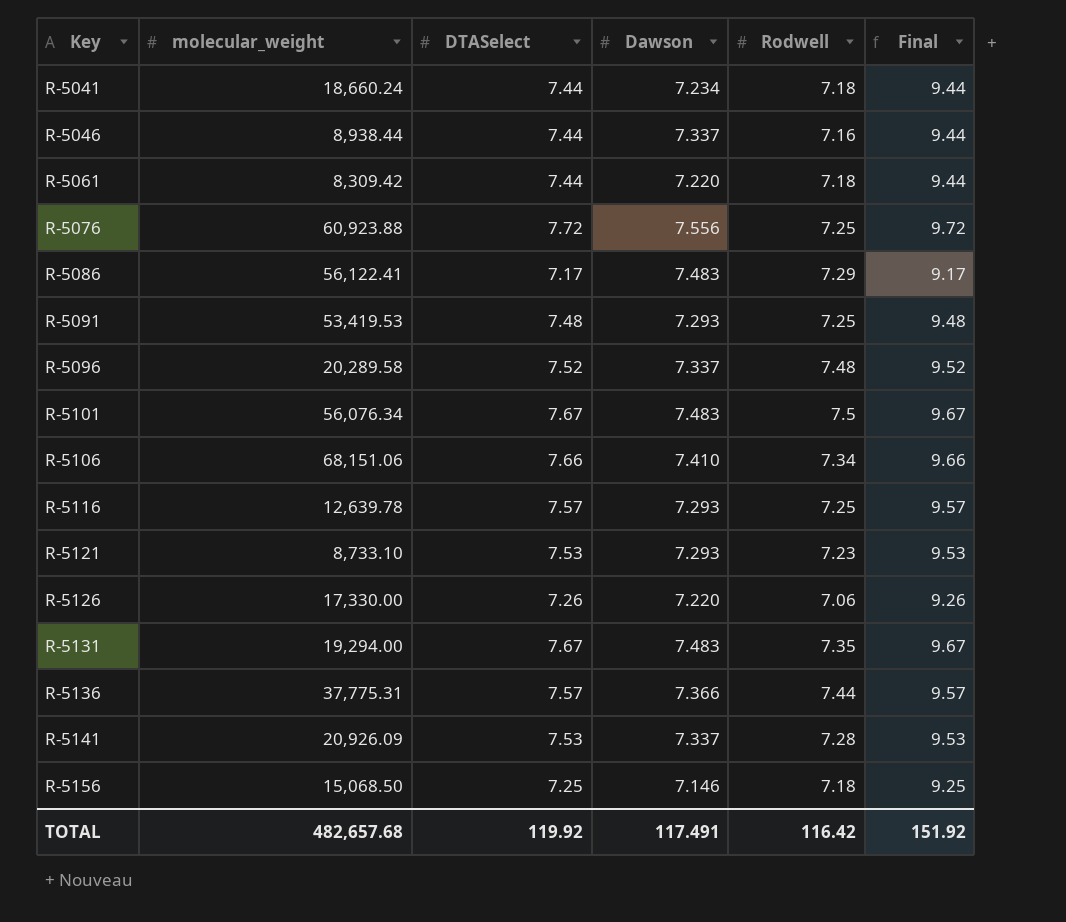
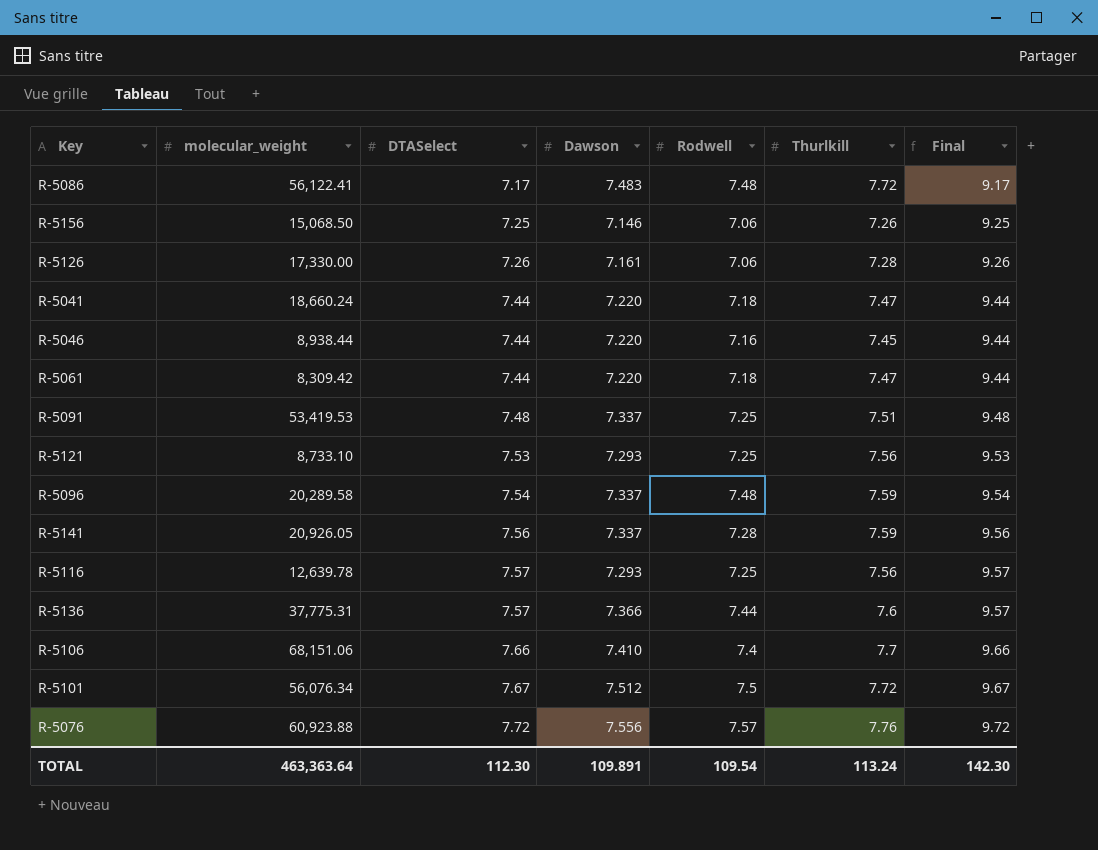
row order: Key ascending -> DTASelect ascending
column Thurlkill | position: none -> 6
row R-5131: 19,294.00 | 7.67 | 7.483 | 7.35 | 9.67 -> none
R-5086 | Rodwell: 7.29 -> 7.48
R-5156 | Rodwell: 7.18 -> 7.06
R-5126 | Dawson: 7.220 -> 7.161
R-5041 | Dawson: 7.234 -> 7.220
R-5046 | Dawson: 7.337 -> 7.220
R-5091 | Dawson: 7.293 -> 7.337
R-5121 | Rodwell: 7.23 -> 7.25
R-5096 | DTASelect: 7.52 -> 7.54
R-5096 | Final: 9.52 -> 9.54
R-5141 | molecular_weight: 20,926.09 -> 20,926.05
R-5141 | DTASelect: 7.53 -> 7.56
R-5141 | Final: 9.53 -> 9.56
R-5106 | Rodwell: 7.34 -> 7.4
R-5101 | Dawson: 7.483 -> 7.512
R-5076 | Rodwell: 7.25 -> 7.57
TOTAL | molecular_weight: 482,657.68 -> 463,363.64
TOTAL | DTASelect: 119.92 -> 112.30
TOTAL | Dawson: 117.491 -> 109.891
TOTAL | Rodwell: 116.42 -> 109.54
TOTAL | Final: 151.92 -> 142.30

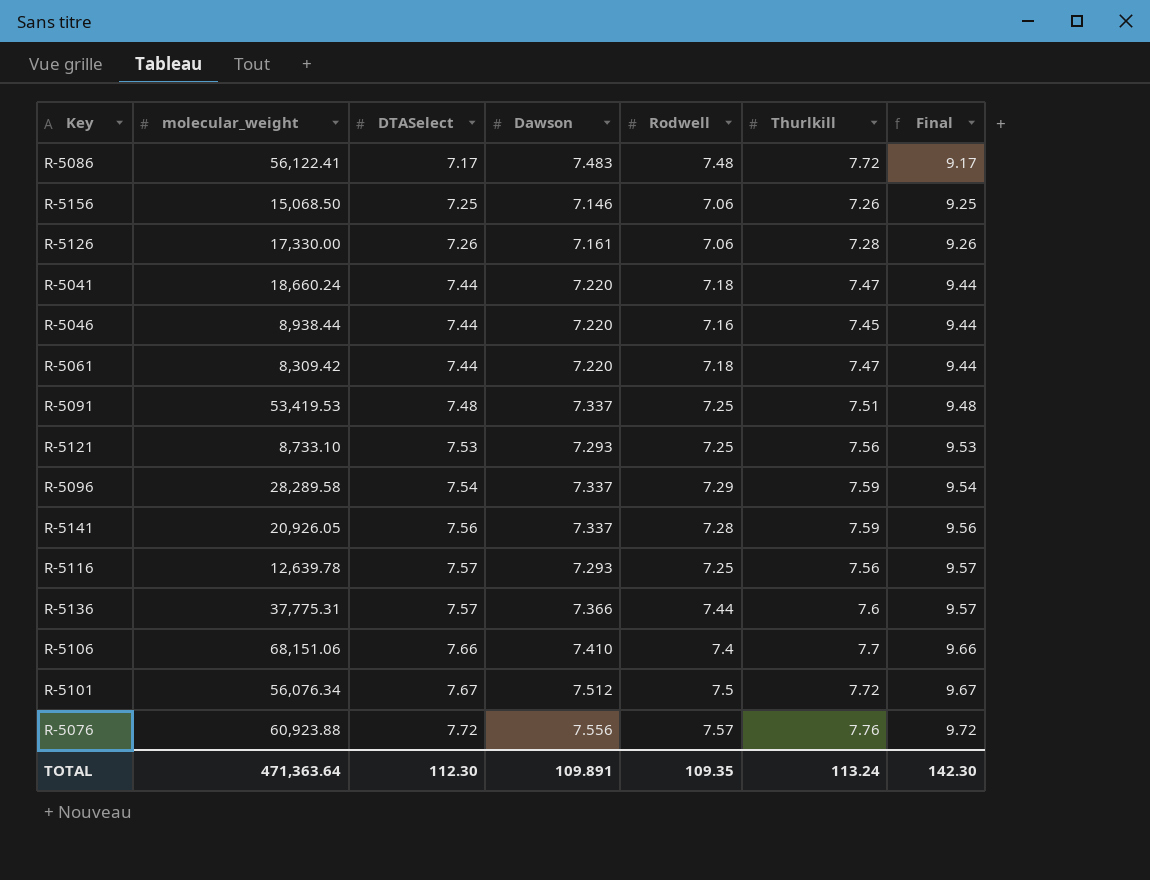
R-5096 | molecular_weight: 20,289.58 -> 28,289.58
R-5096 | Rodwell: 7.48 -> 7.29
TOTAL | molecular_weight: 463,363.64 -> 471,363.64
TOTAL | Rodwell: 109.54 -> 109.35

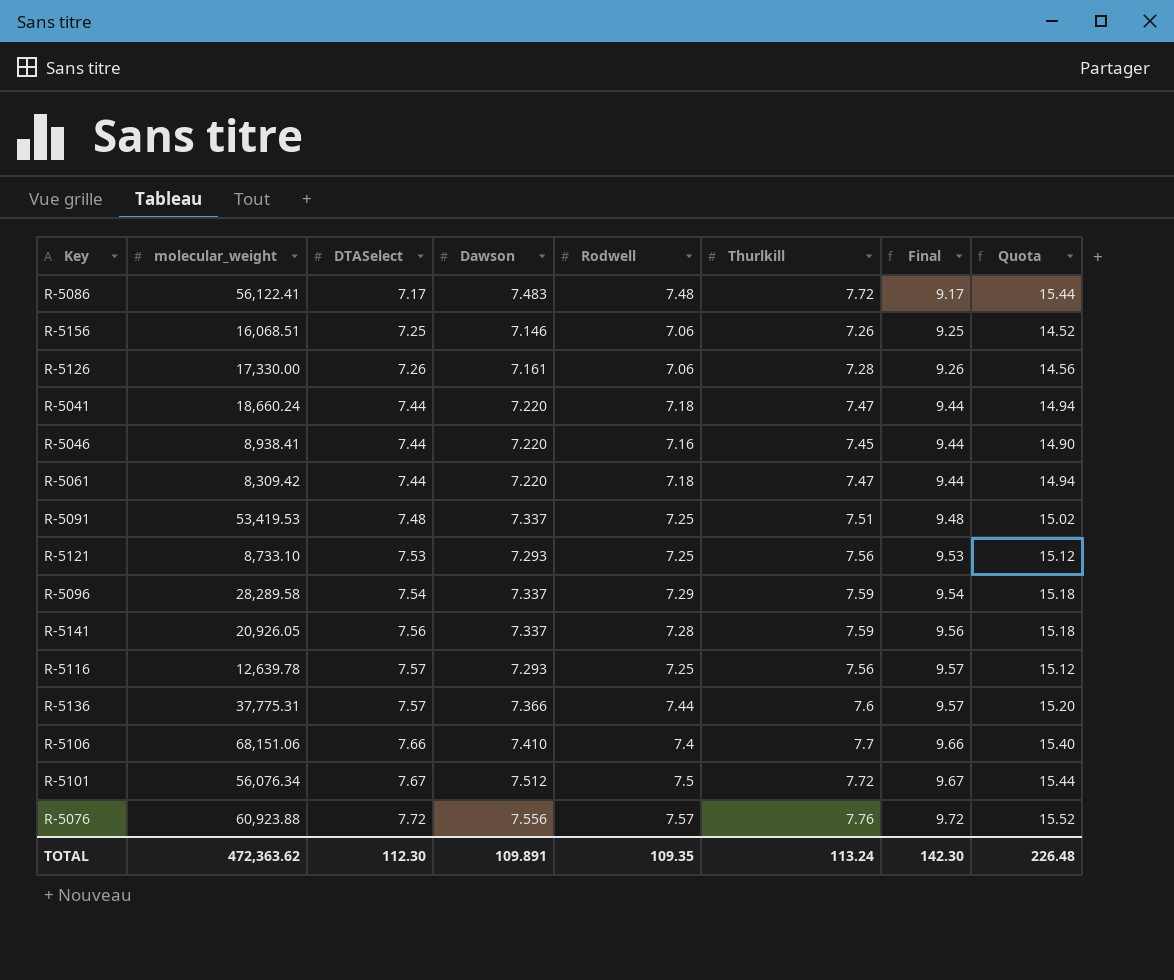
column Quota | formula: none -> [Thurlkill] * 2
R-5156 | molecular_weight: 15,068.50 -> 16,068.51
R-5046 | molecular_weight: 8,938.44 -> 8,938.41
TOTAL | molecular_weight: 471,363.64 -> 472,363.62

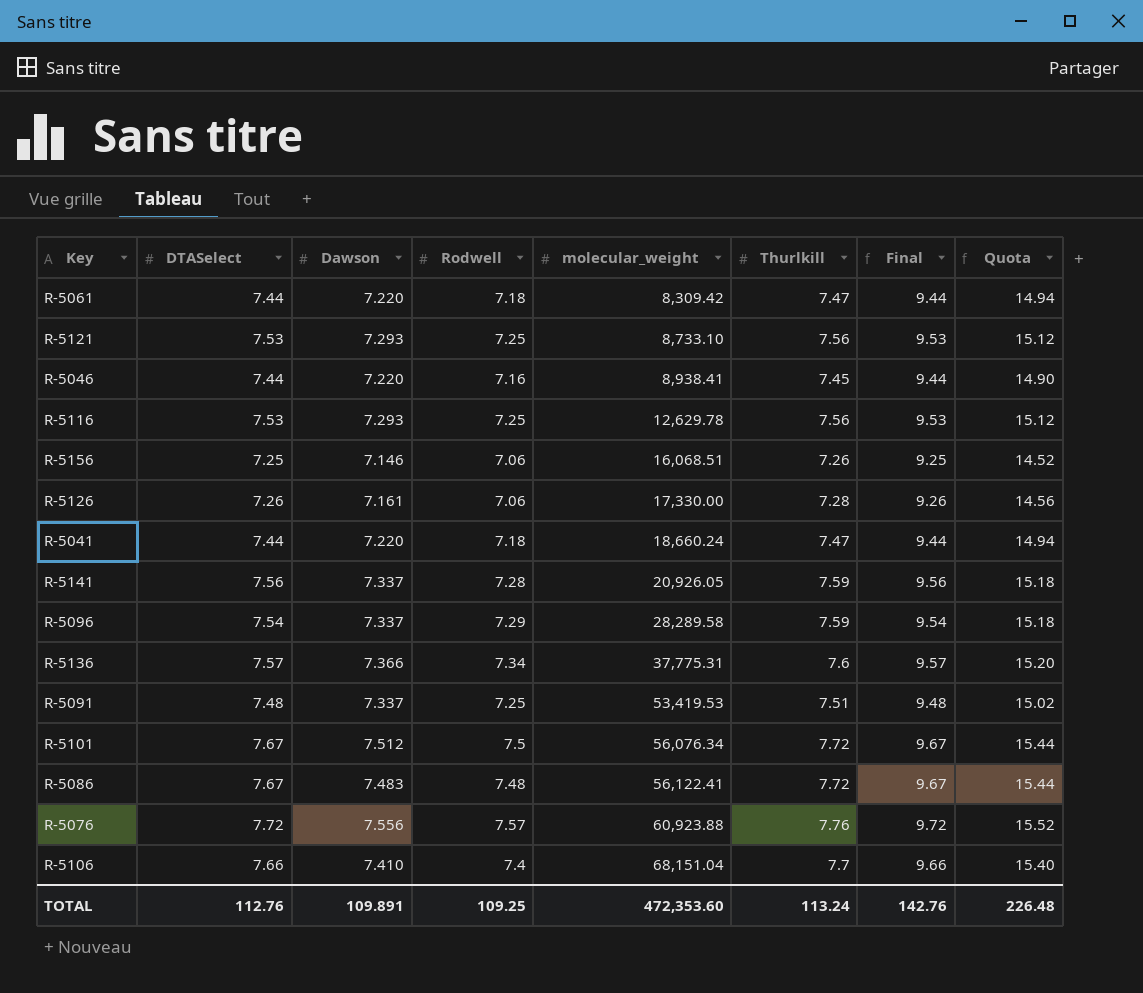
row order: DTASelect ascending -> molecular_weight ascending
column molecular_weight | position: 2 -> 5
R-5116 | DTASelect: 7.57 -> 7.53
R-5116 | molecular_weight: 12,639.78 -> 12,629.78
R-5116 | Final: 9.57 -> 9.53
R-5136 | Rodwell: 7.44 -> 7.34
R-5086 | DTASelect: 7.17 -> 7.67
R-5086 | Final: 9.17 -> 9.67
R-5106 | molecular_weight: 68,151.06 -> 68,151.04
TOTAL | DTASelect: 112.30 -> 112.76
TOTAL | Rodwell: 109.35 -> 109.25
TOTAL | molecular_weight: 472,363.62 -> 472,353.60
TOTAL | Final: 142.30 -> 142.76

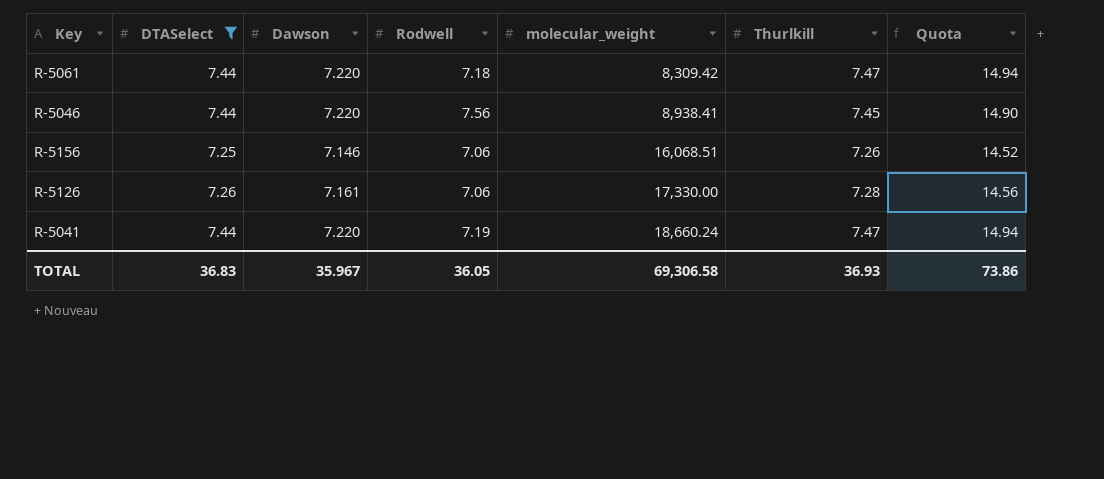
filter: none -> DTASelect <= 7.44
column Final | formula: [DTASelect] + 2 -> none
R-5046 | Rodwell: 7.16 -> 7.56
R-5041 | Rodwell: 7.18 -> 7.19
TOTAL | DTASelect: 112.76 -> 36.83
TOTAL | Dawson: 109.891 -> 35.967
TOTAL | Rodwell: 109.25 -> 36.05
TOTAL | molecular_weight: 472,353.60 -> 69,306.58
TOTAL | Thurlkill: 113.24 -> 36.93
TOTAL | Quota: 226.48 -> 73.86

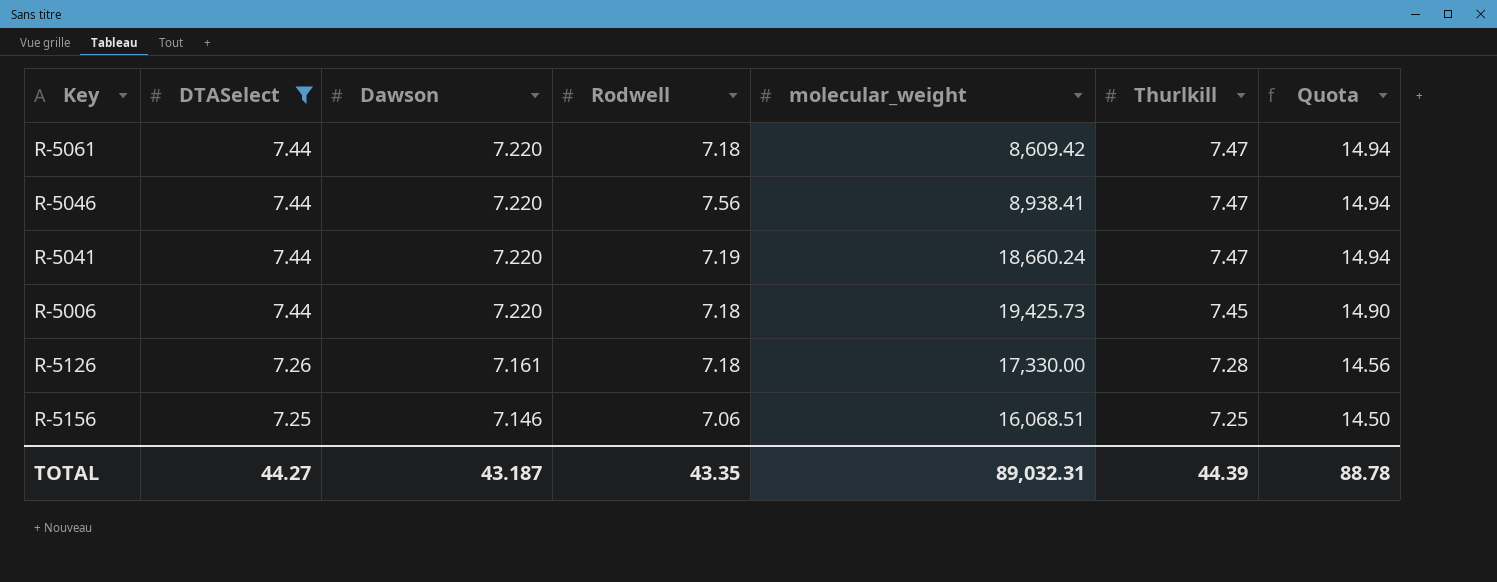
row order: molecular_weight ascending -> DTASelect descending
R-5061 | molecular_weight: 8,309.42 -> 8,609.42
R-5046 | Thurlkill: 7.45 -> 7.47
R-5046 | Quota: 14.90 -> 14.94
row R-5006: none -> 7.44 | 7.220 | 7.18 | 19,425.73 | 7.45 | 14.90
R-5126 | Rodwell: 7.06 -> 7.18
R-5156 | Thurlkill: 7.26 -> 7.25
R-5156 | Quota: 14.52 -> 14.50
TOTAL | DTASelect: 36.83 -> 44.27
TOTAL | Dawson: 35.967 -> 43.187
TOTAL | Rodwell: 36.05 -> 43.35
TOTAL | molecular_weight: 69,306.58 -> 89,032.31
TOTAL | Thurlkill: 36.93 -> 44.39
TOTAL | Quota: 73.86 -> 88.78

